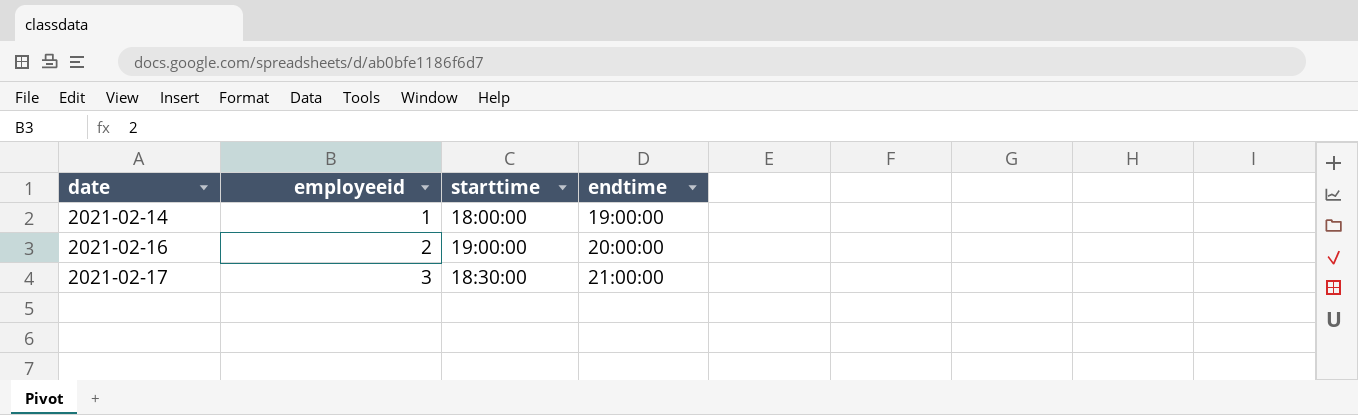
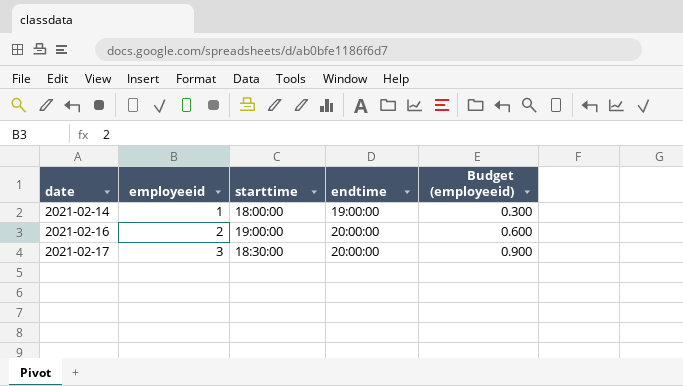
column Budget (employeeid) | formula: none -> [employeeid] * 0.3
2021-02-17 | endtime: 21:00:00 -> 20:00:00

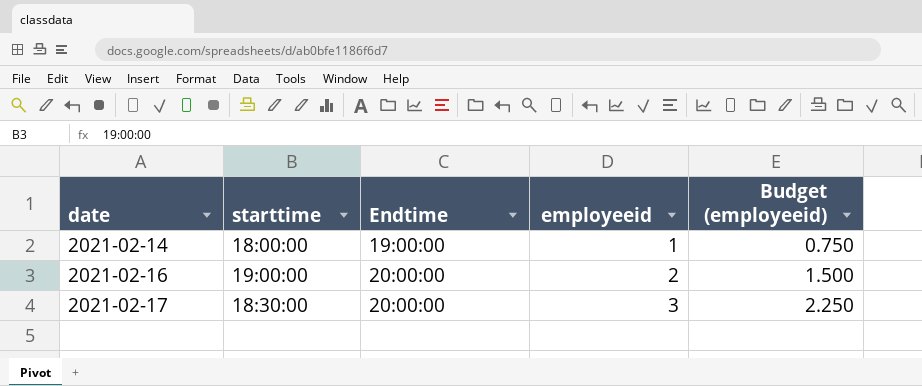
column name: endtime -> Endtime
column employeeid | position: 2 -> 4
column Budget (employeeid) | formula: [employeeid] * 0.3 -> [employeeid] * 0.75

